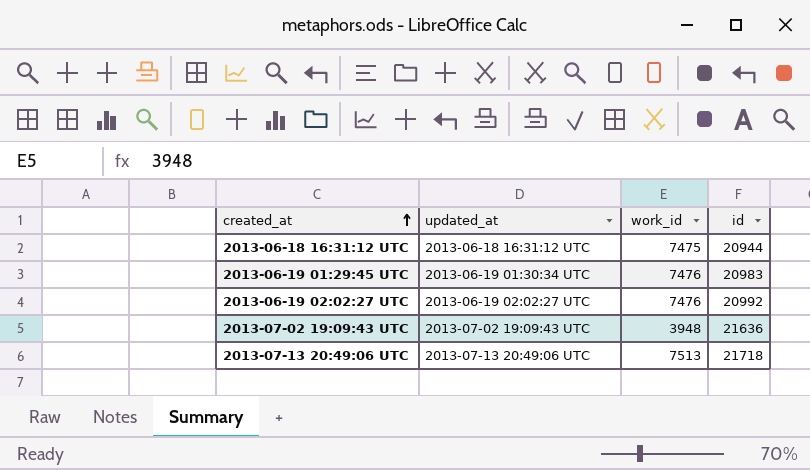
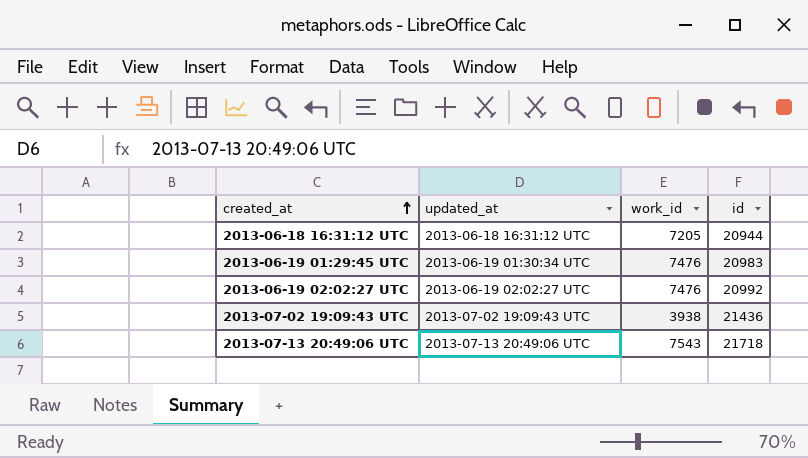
2013-06-18 16:31:12 UTC | work_id: 7475 -> 7205
2013-07-02 19:09:43 UTC | work_id: 3948 -> 3938
2013-07-02 19:09:43 UTC | id: 21636 -> 21436
2013-07-13 20:49:06 UTC | work_id: 7513 -> 7543

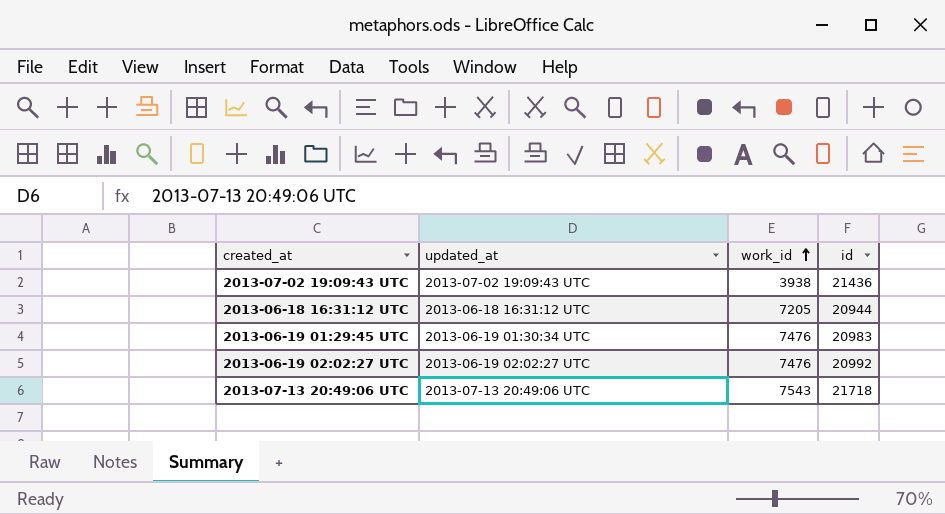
row order: created_at ascending -> work_id ascending

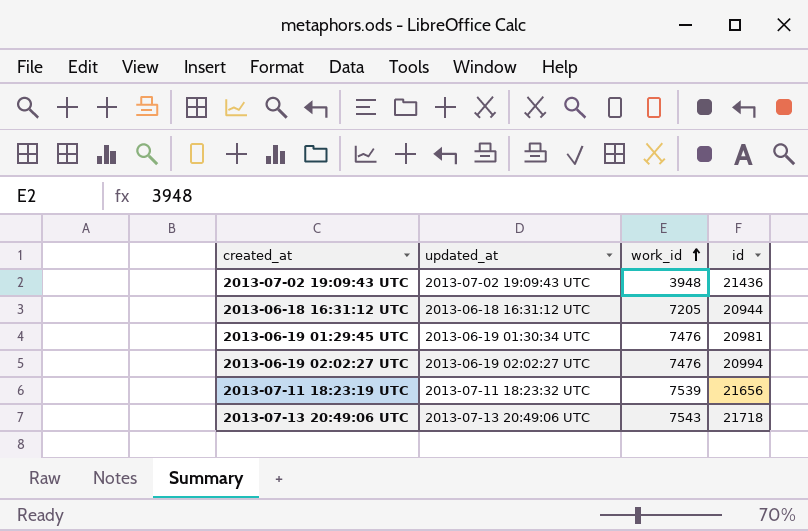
2013-07-02 19:09:43 UTC | work_id: 3938 -> 3948
2013-06-19 01:29:45 UTC | id: 20983 -> 20981
2013-06-19 02:02:27 UTC | id: 20992 -> 20994
row 2013-07-11 18:23:19 UTC: none -> 2013-07-11 18:23:32 UTC | 7539 | 21656

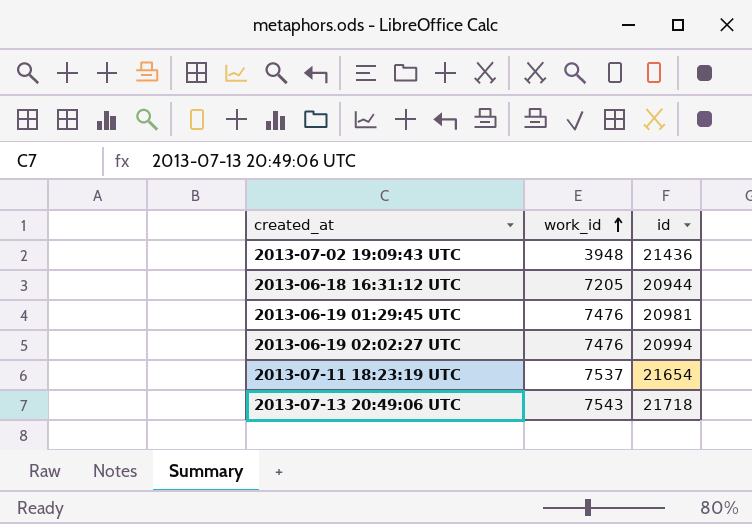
column updated_at | position: 2 -> none
2013-07-11 18:23:19 UTC | work_id: 7539 -> 7537
2013-07-11 18:23:19 UTC | id: 21656 -> 21654

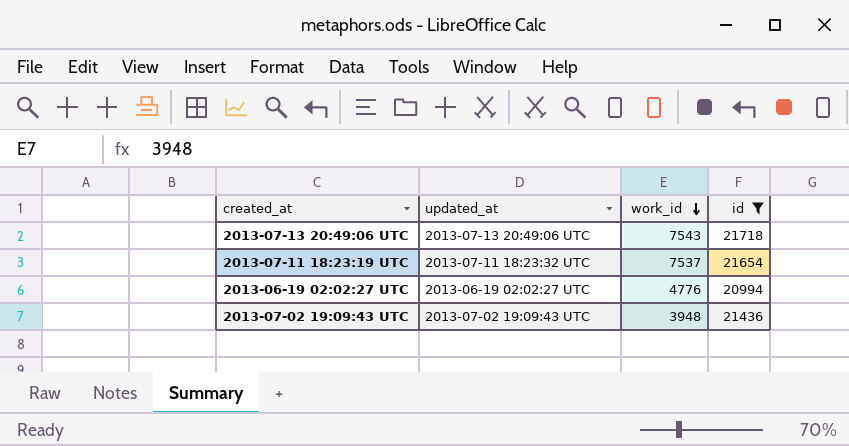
filter: none -> id >= 20994
row order: work_id ascending -> work_id descending
column updated_at | position: none -> 2
2013-06-19 02:02:27 UTC | work_id: 7476 -> 4776

